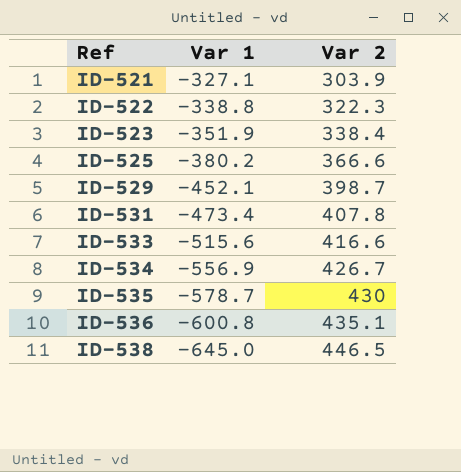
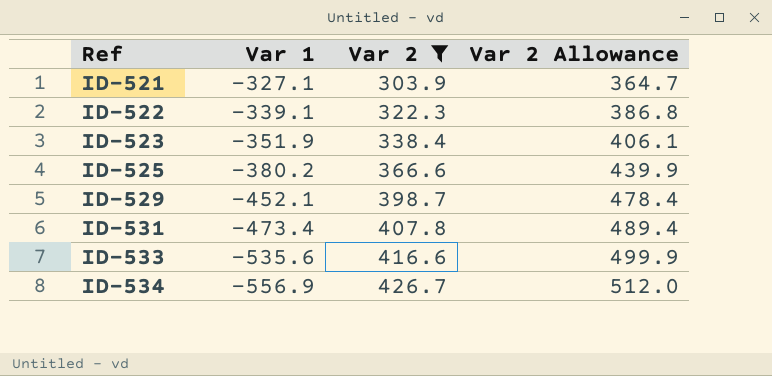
filter: none -> Var 2 <= 426.7
column Var 2 Allowance | formula: none -> [Var 2] * 1.2
ID-522 | Var 1: -338.8 -> -339.1
ID-533 | Var 1: -515.6 -> -535.6

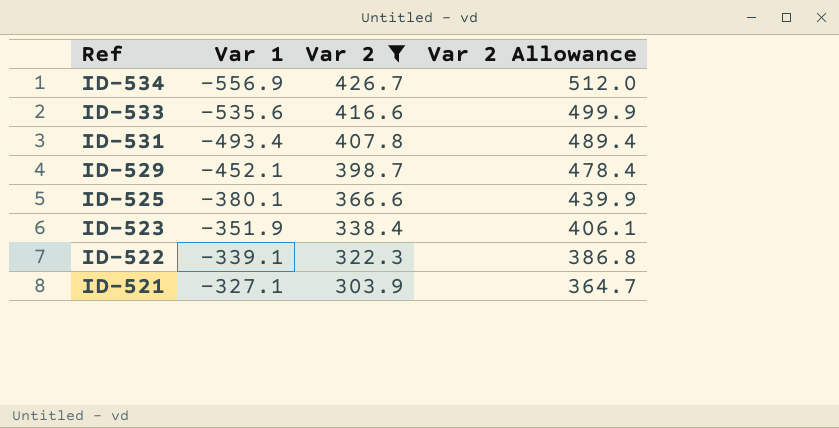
row order: Ref ascending -> Ref descending
ID-531 | Var 1: -473.4 -> -493.4
ID-525 | Var 1: -380.2 -> -380.1

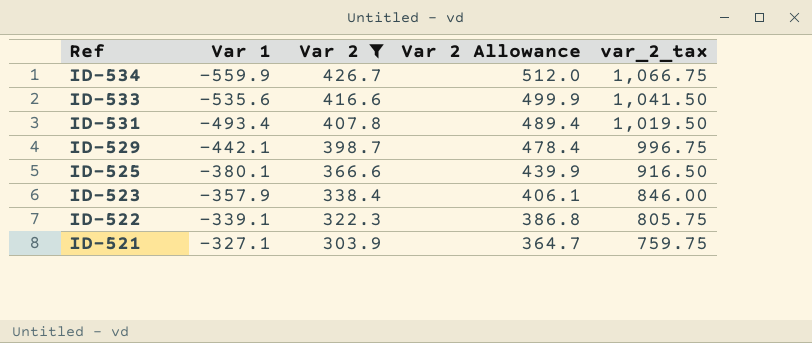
column var_2_tax | formula: none -> [Var 2] * 2.5
ID-534 | Var 1: -556.9 -> -559.9
ID-529 | Var 1: -452.1 -> -442.1
ID-523 | Var 1: -351.9 -> -357.9

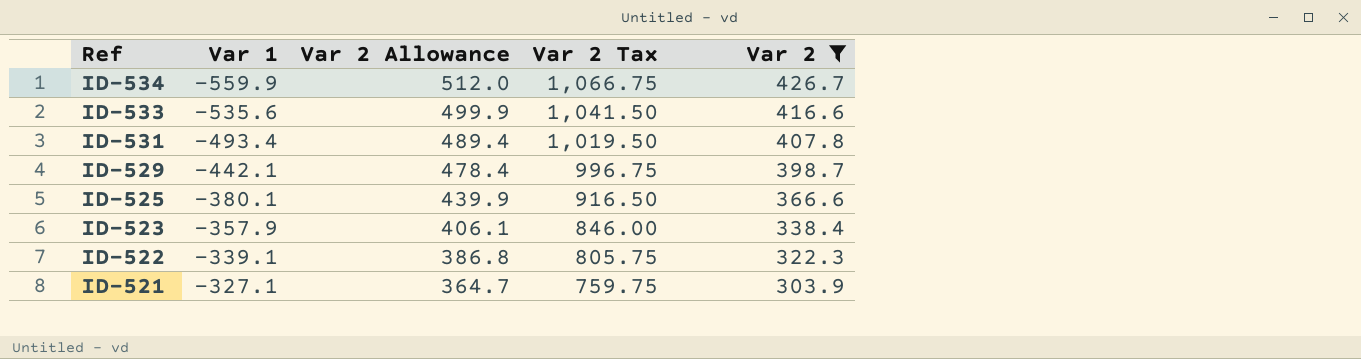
column name: var_2_tax -> Var 2 Tax
column Var 2 | position: 3 -> 5

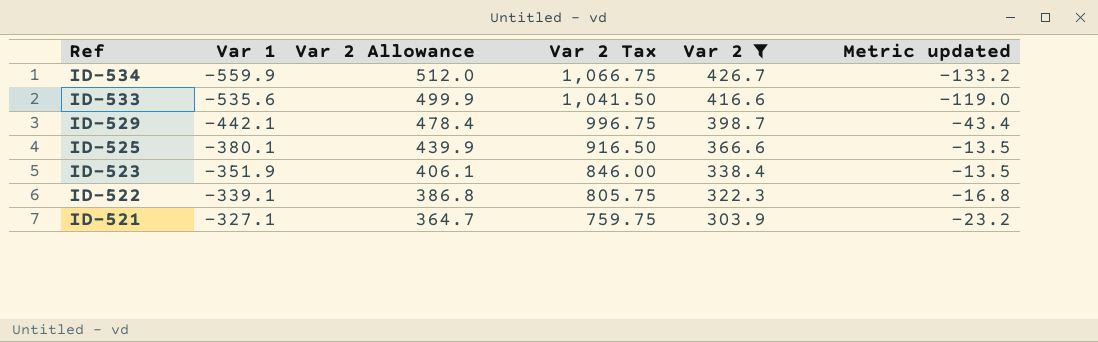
column Metric updated | formula: none -> [Var 1] + [Var 2]
row ID-531: -493.4 | 489.4 | 1,019.50 | 407.8 -> none
ID-523 | Var 1: -357.9 -> -351.9

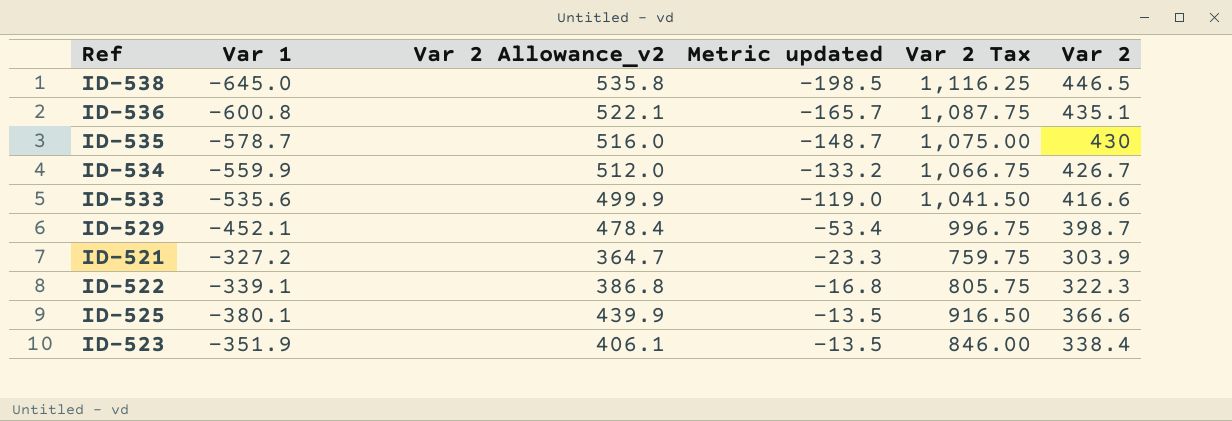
filter: Var 2 <= 426.7 -> none
row order: Ref descending -> Metric updated ascending
column name: Var 2 Allowance -> Var 2 Allowance_v2
column Metric updated | position: 6 -> 4
ID-529 | Var 1: -442.1 -> -452.1
ID-529 | Metric updated: -43.4 -> -53.4
ID-521 | Var 1: -327.1 -> -327.2
ID-521 | Metric updated: -23.2 -> -23.3

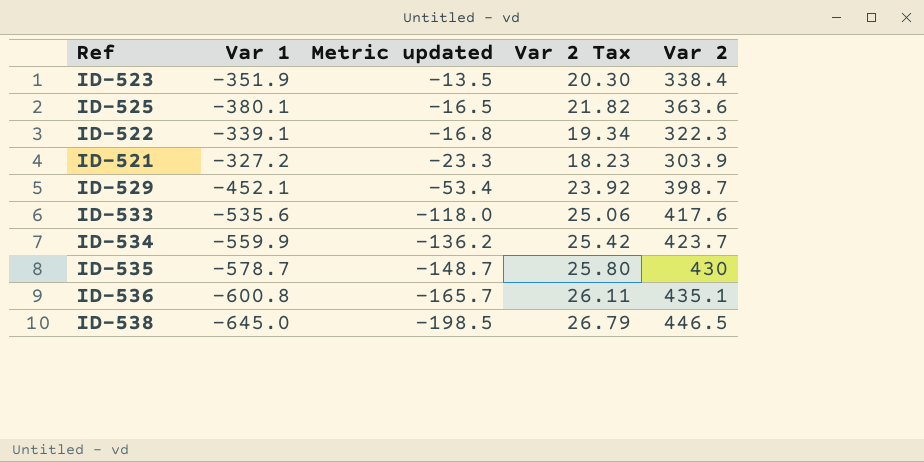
row order: Metric updated ascending -> Metric updated descending
column Var 2 Allowance_v2 | formula: [Var 2] * 1.2 -> none
column Var 2 Tax | formula: [Var 2] * 2.5 -> [Var 2] * 0.06
ID-525 | Metric updated: -13.5 -> -16.5
ID-525 | Var 2: 366.6 -> 363.6
ID-533 | Metric updated: -119.0 -> -118.0
ID-533 | Var 2: 416.6 -> 417.6
ID-534 | Metric updated: -133.2 -> -136.2
ID-534 | Var 2: 426.7 -> 423.7

